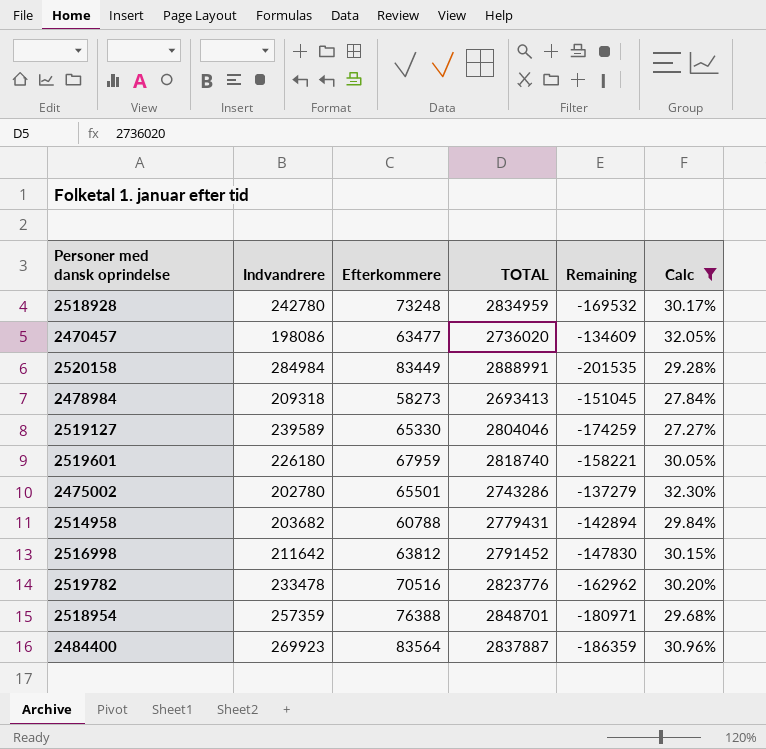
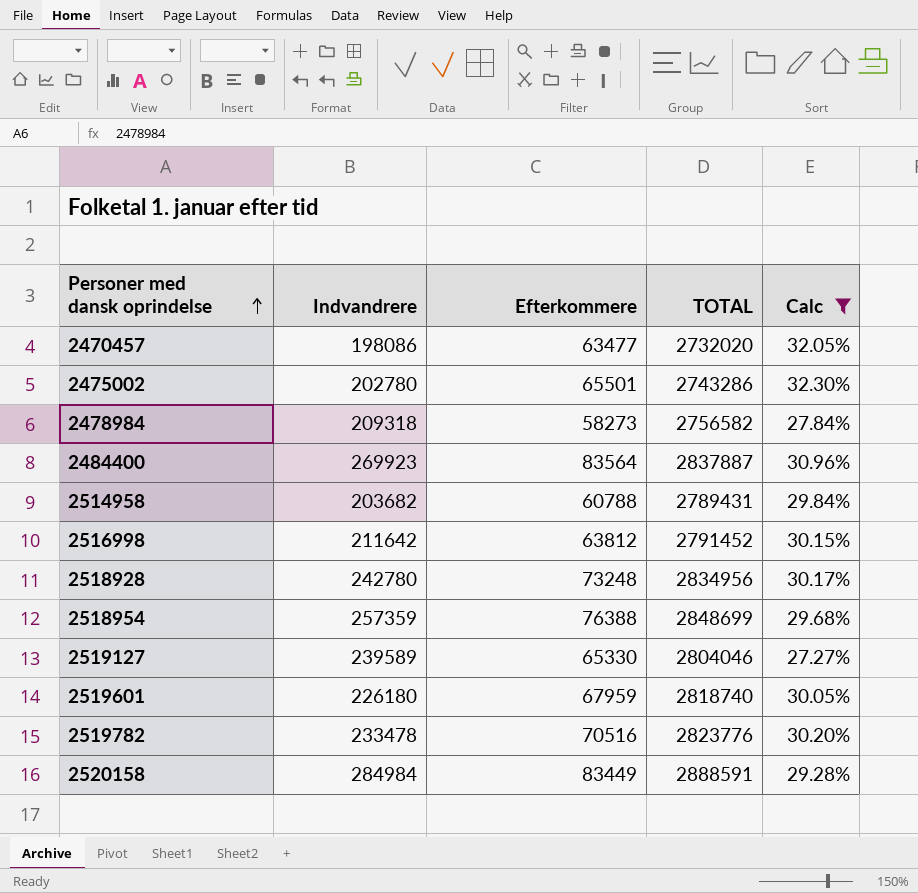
row order: none -> Personer med dansk oprindelse ascending
column Remaining | formula: [Efterkommere] - [Indvandrere] -> none
2470457 | TOTAL: 2736020 -> 2732020
2478984 | TOTAL: 2693413 -> 2756582
2514958 | TOTAL: 2779431 -> 2789431
2518928 | TOTAL: 2834959 -> 2834956
2518954 | TOTAL: 2848701 -> 2848699
2520158 | TOTAL: 2888991 -> 2888591

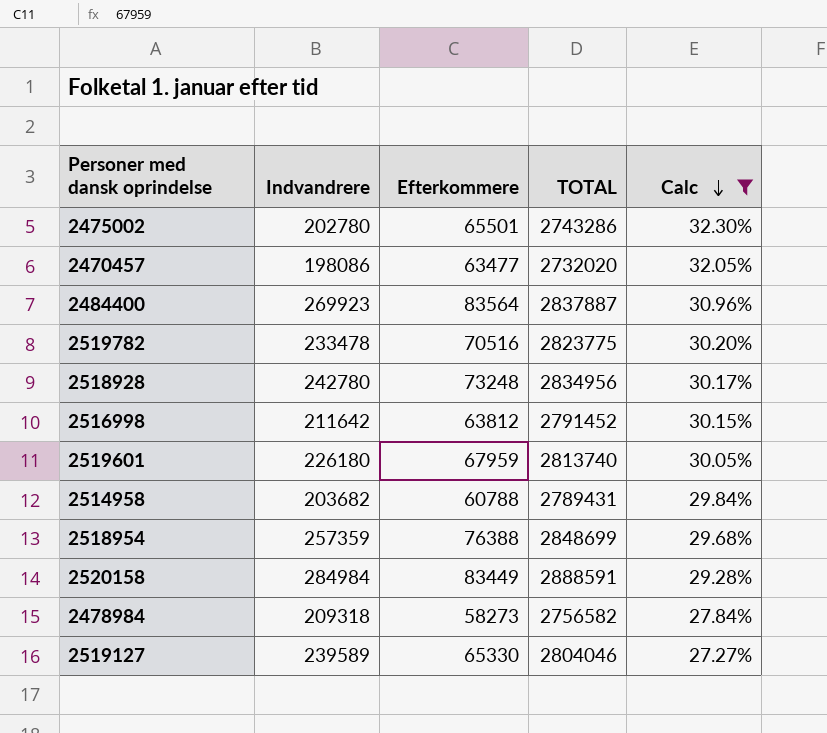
row order: Personer med dansk oprindelse ascending -> Calc descending
2519782 | TOTAL: 2823776 -> 2823775
2519601 | TOTAL: 2818740 -> 2813740

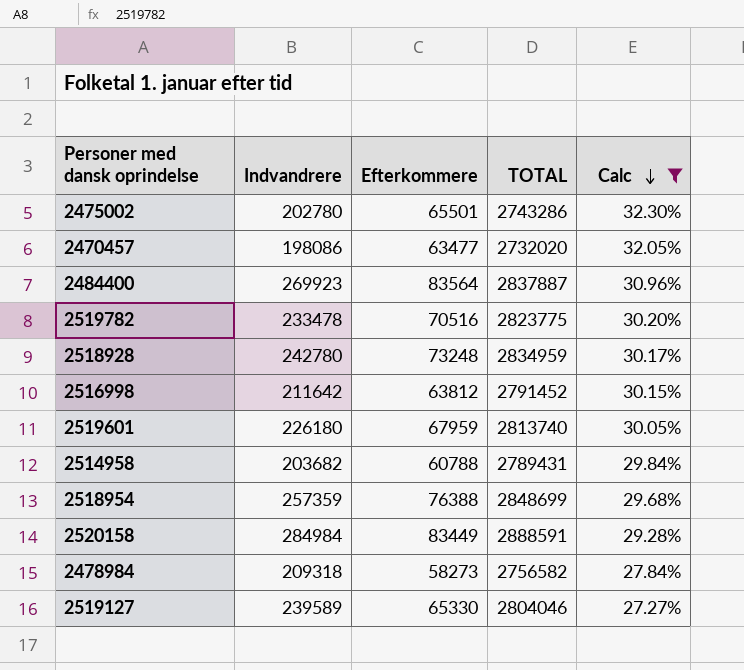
2518928 | TOTAL: 2834956 -> 2834959

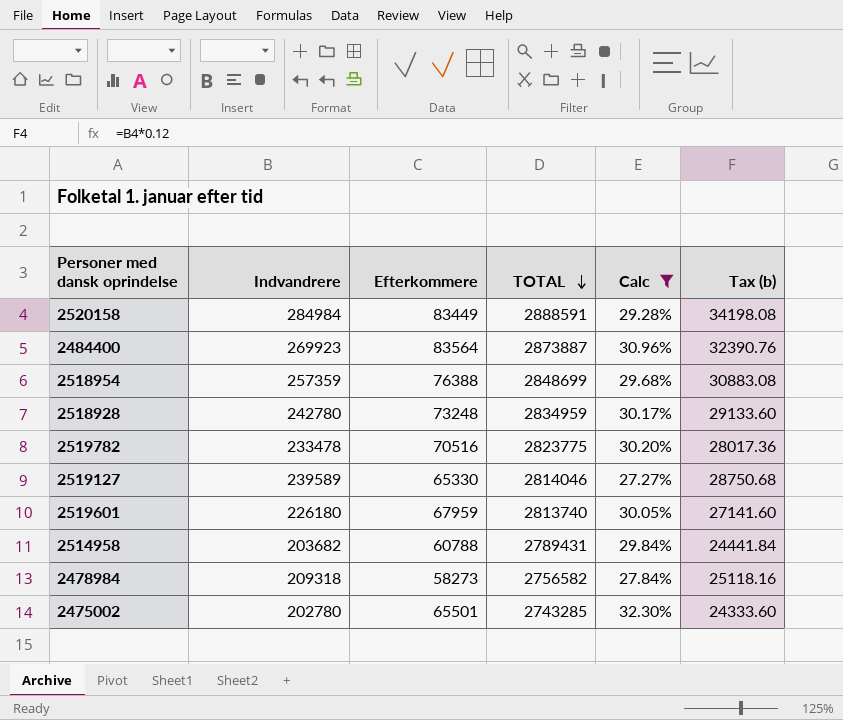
row order: Calc descending -> TOTAL descending
column Tax (b) | formula: none -> [Indvandrere] * 0.12
row 2470457: 198086 | 63477 | 2732020 | 32.05% -> none
row 2516998: 211642 | 63812 | 2791452 | 30.15% -> none
2484400 | TOTAL: 2837887 -> 2873887
2519127 | TOTAL: 2804046 -> 2814046
2475002 | TOTAL: 2743286 -> 2743285

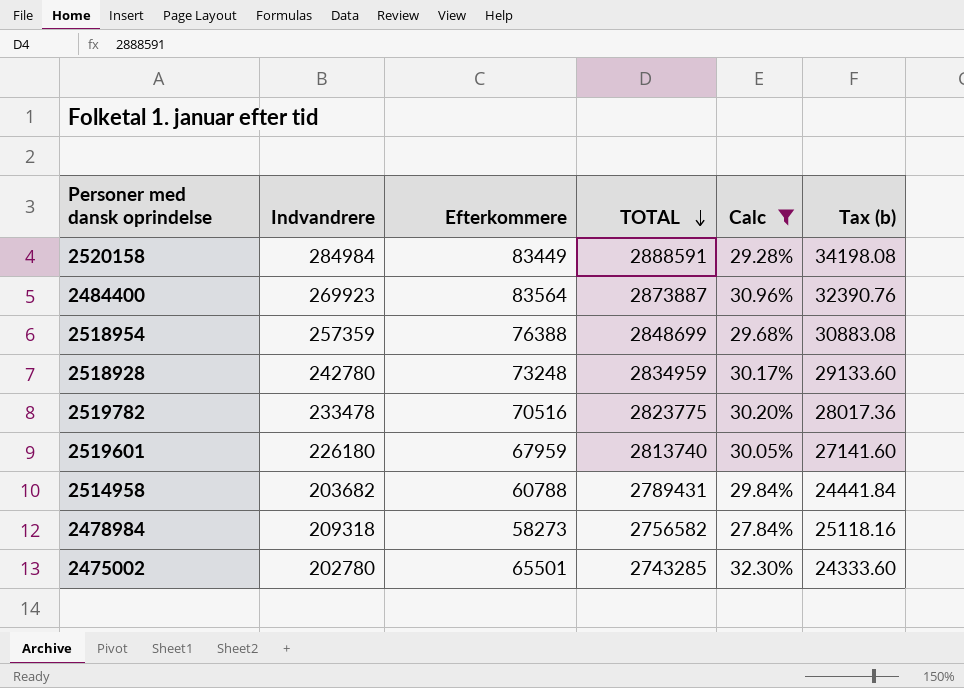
row 2519127: 239589 | 65330 | 2814046 | 27.27% | 28750.68 -> none

